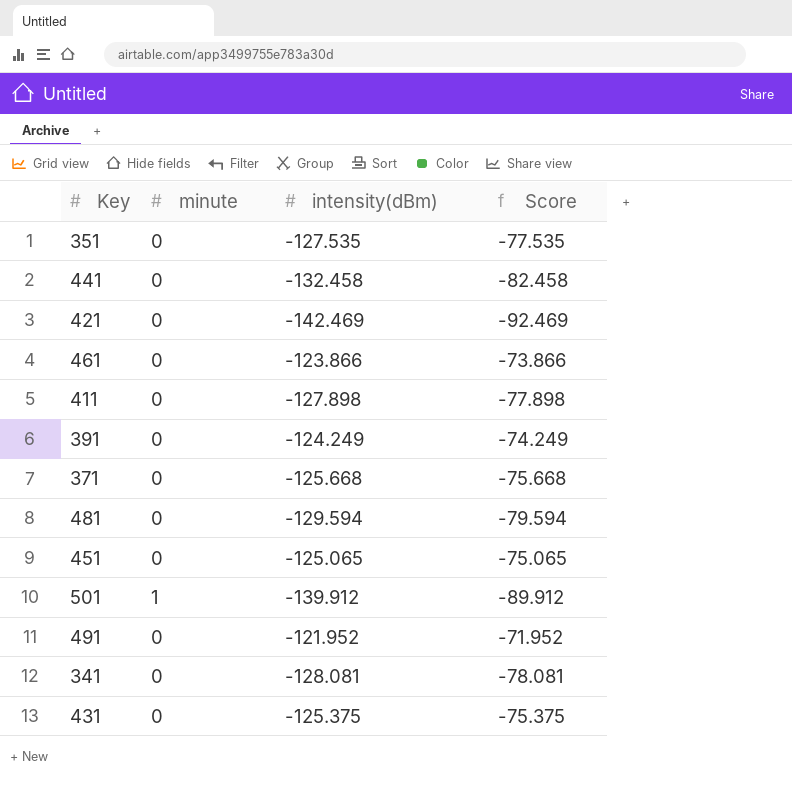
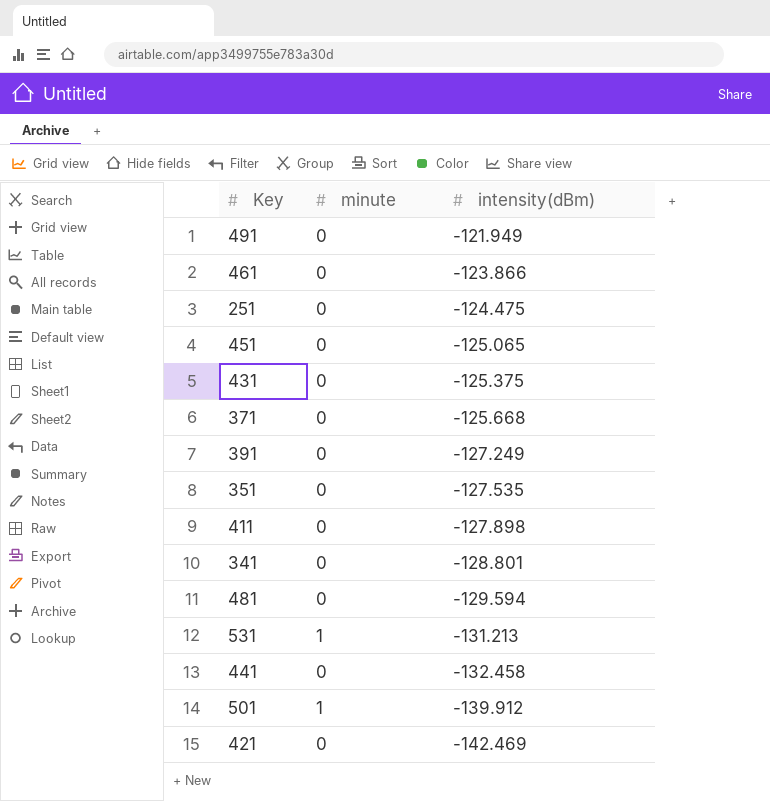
row order: none -> intensity(dBm) descending
column Score | formula: [intensity(dBm)] + 50 -> none
491 | intensity(dBm): -121.952 -> -121.949
row 251: none -> 0 | -124.475
391 | intensity(dBm): -124.249 -> -127.249
341 | intensity(dBm): -128.081 -> -128.801
row 531: none -> 1 | -131.213

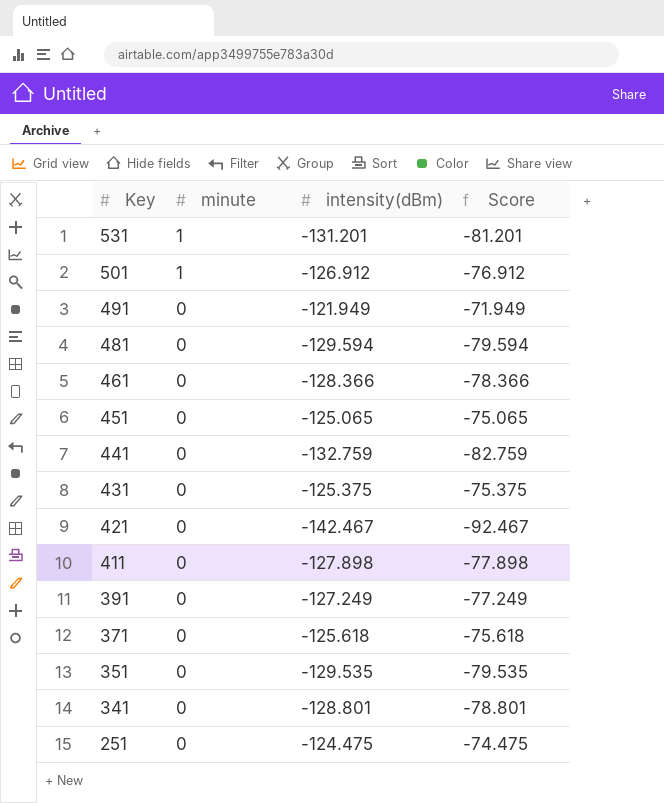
row order: intensity(dBm) descending -> Key descending
column Score | formula: none -> [intensity(dBm)] + 50
531 | intensity(dBm): -131.213 -> -131.201
501 | intensity(dBm): -139.912 -> -126.912
461 | intensity(dBm): -123.866 -> -128.366
441 | intensity(dBm): -132.458 -> -132.759
421 | intensity(dBm): -142.469 -> -142.467
371 | intensity(dBm): -125.668 -> -125.618
351 | intensity(dBm): -127.535 -> -129.535

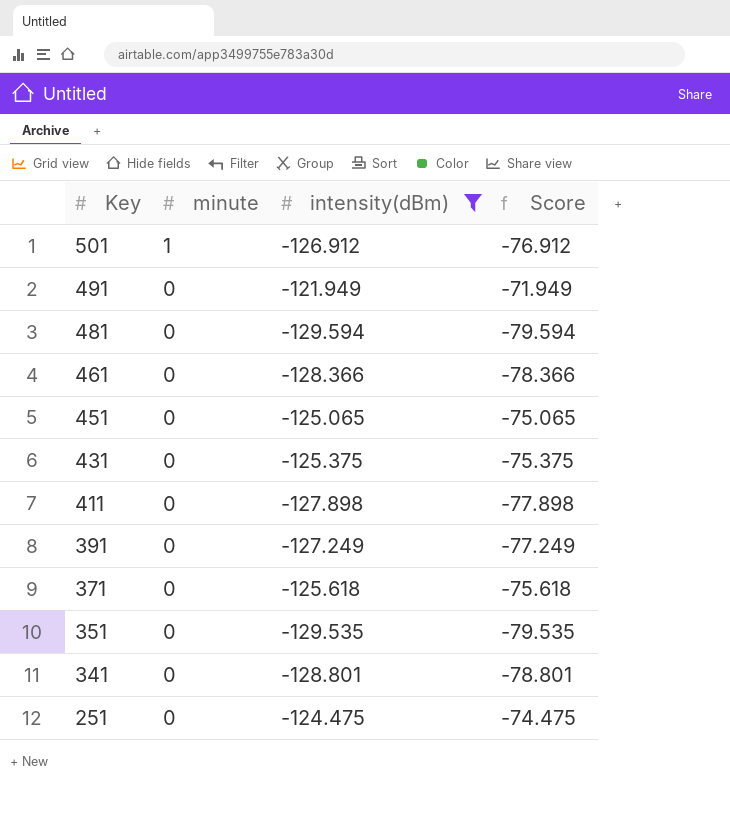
filter: none -> intensity(dBm) >= -129.594

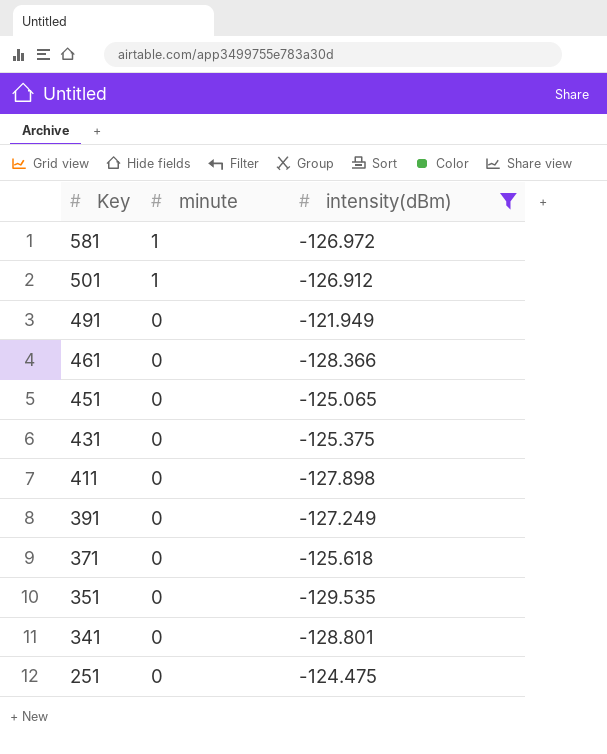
column Score | formula: [intensity(dBm)] + 50 -> none
row 481: 0 | -129.594 | -79.594 -> none
row 581: none -> 1 | -126.972

